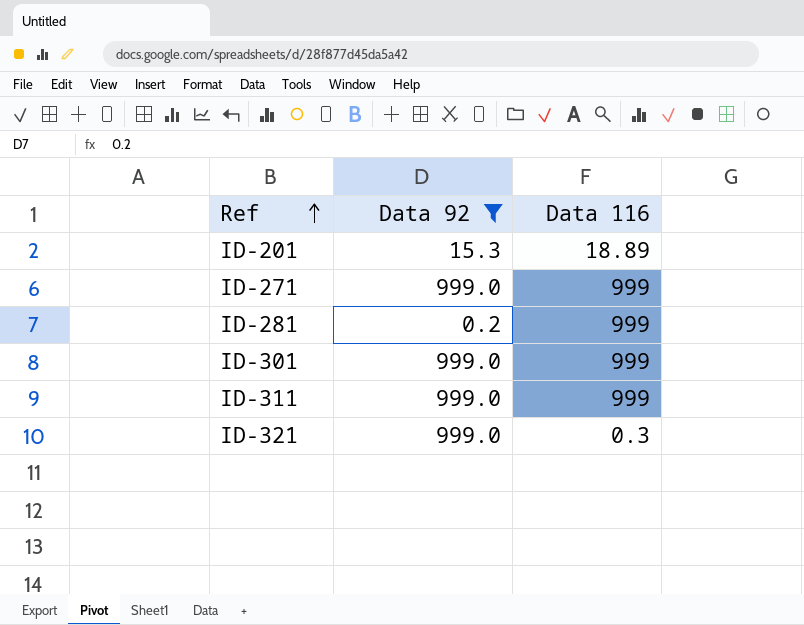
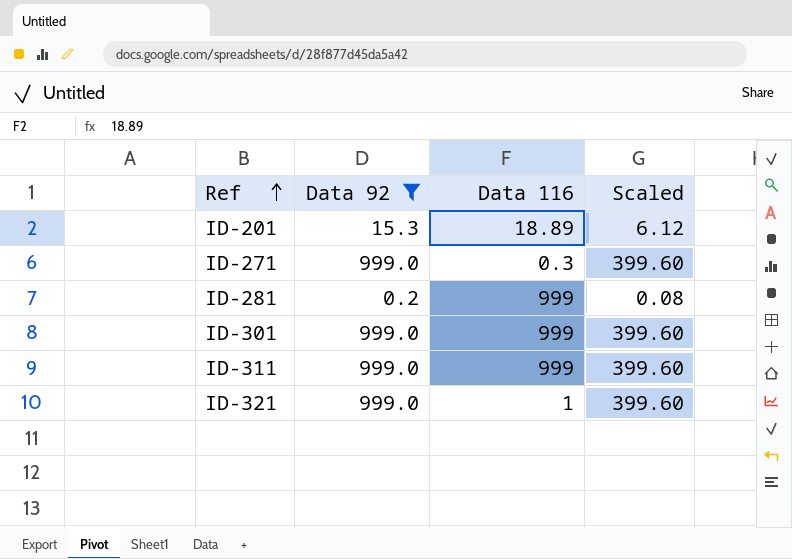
column Scaled | formula: none -> [Data 92] * 0.4
ID-271 | Data 116: 999 -> 0.3
ID-321 | Data 116: 0.3 -> 1

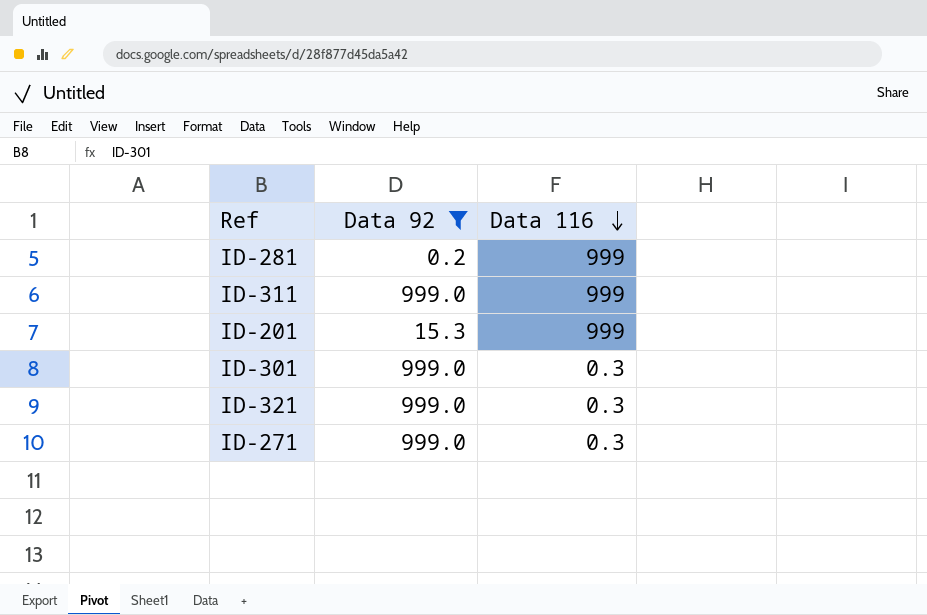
row order: Ref ascending -> Data 116 descending
column Scaled | formula: [Data 92] * 0.4 -> none
ID-201 | Data 116: 18.89 -> 999
ID-301 | Data 116: 999 -> 0.3
ID-321 | Data 116: 1 -> 0.3

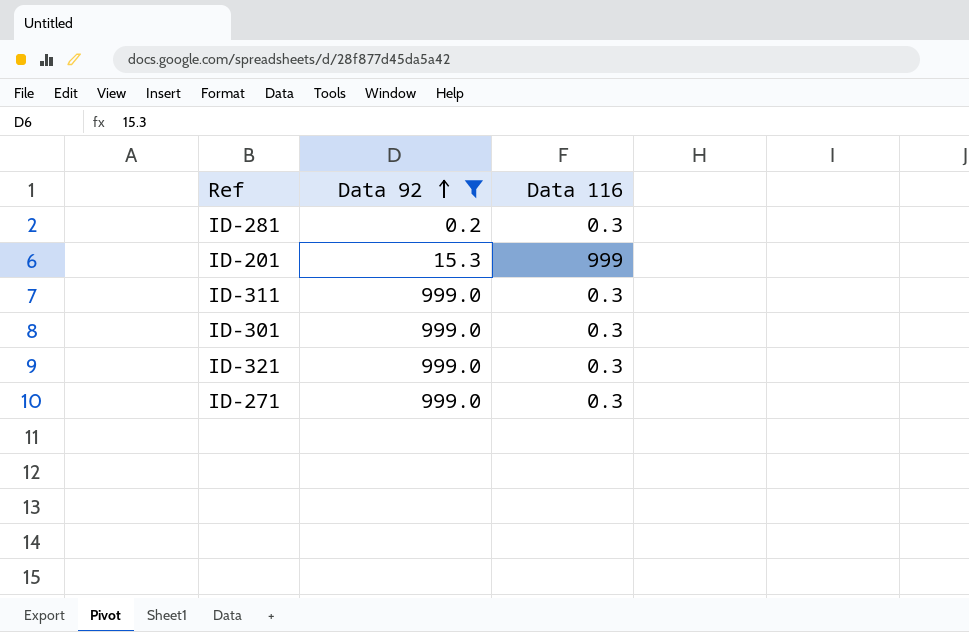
row order: Data 116 descending -> Data 92 ascending
ID-281 | Data 116: 999 -> 0.3
ID-311 | Data 116: 999 -> 0.3

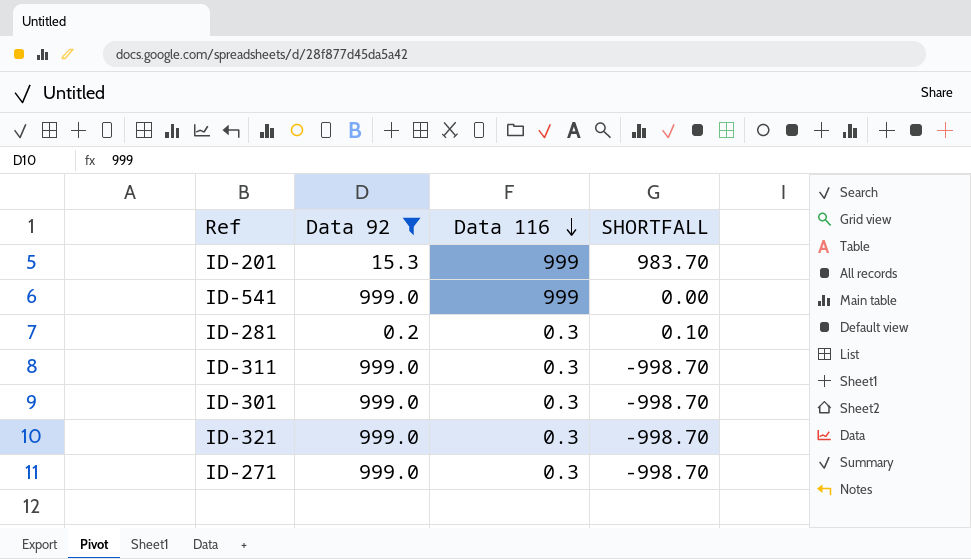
row order: Data 92 ascending -> Data 116 descending
column SHORTFALL | formula: none -> [Data 116] - [Data 92]
row ID-541: none -> 999.0 | 999 | 0.00

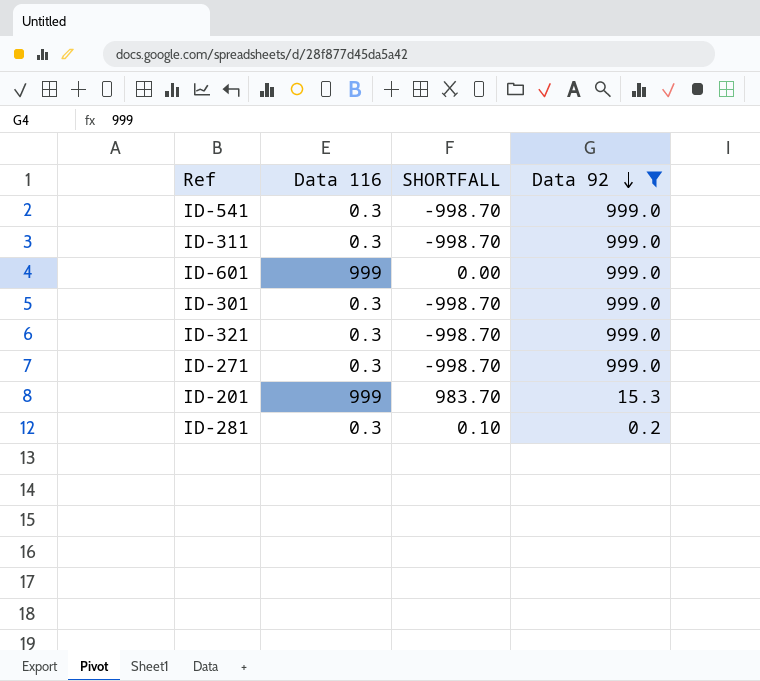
row order: Data 116 descending -> Data 92 descending
column Data 92 | position: 2 -> 4
ID-541 | Data 116: 999 -> 0.3
ID-541 | SHORTFALL: 0.00 -> -998.70
row ID-601: none -> 999 | 0.00 | 999.0

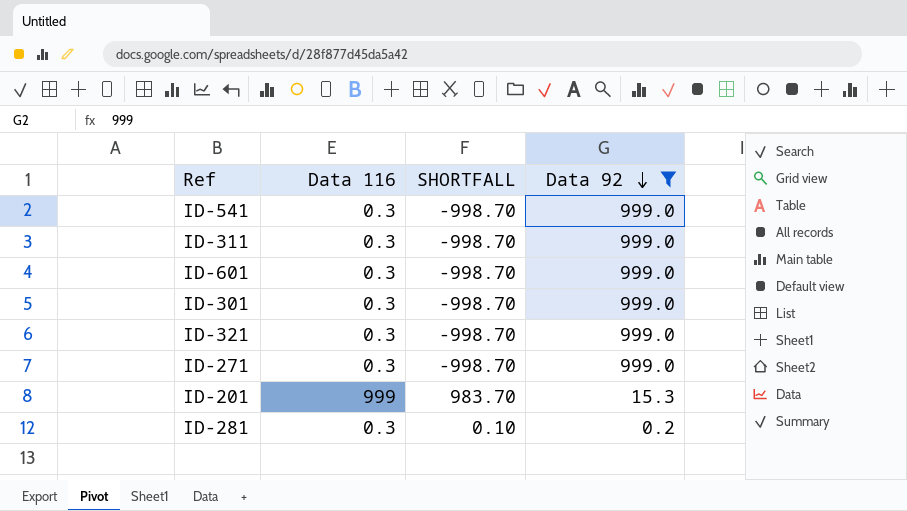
ID-601 | Data 116: 999 -> 0.3
ID-601 | SHORTFALL: 0.00 -> -998.70

